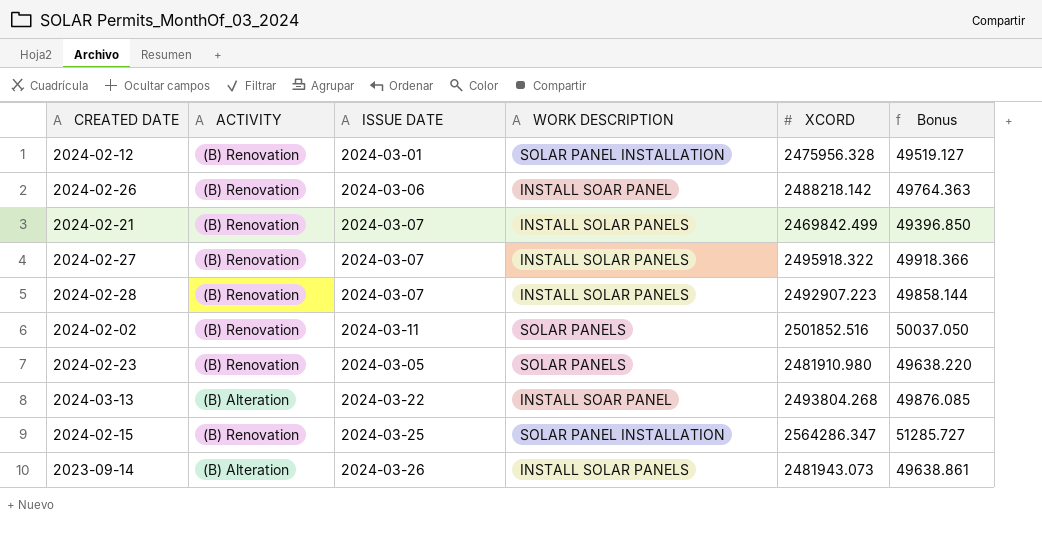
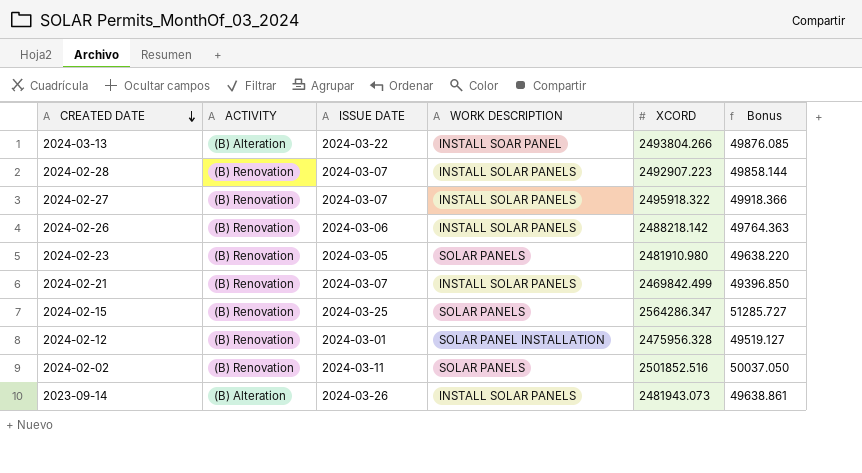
row order: none -> CREATED DATE descending
2024-03-13 | XCORD: 2493804.268 -> 2493804.266
2024-02-26 | WORK DESCRIPTION: INSTALL SOAR PANEL -> INSTALL SOLAR PANELS
2024-02-15 | WORK DESCRIPTION: SOLAR PANEL INSTALLATION -> SOLAR PANELS

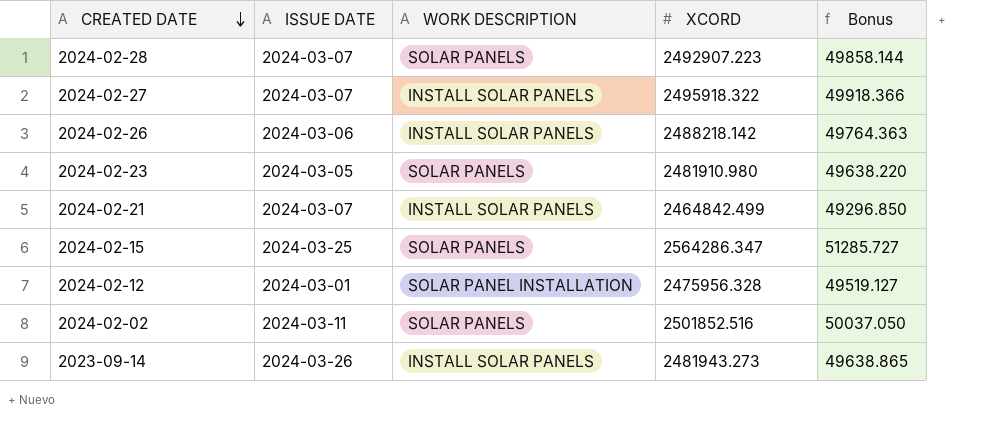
column ACTIVITY | position: 2 -> none
row 2024-03-13: (B) Alteration | 2024-03-22 | INSTALL SOAR PANEL | 2493804.266 | 49876.085 -> none
2024-02-28 | WORK DESCRIPTION: INSTALL SOLAR PANELS -> SOLAR PANELS
2024-02-21 | XCORD: 2469842.499 -> 2464842.499
2024-02-21 | Bonus: 49396.850 -> 49296.850
2023-09-14 | XCORD: 2481943.073 -> 2481943.273
2023-09-14 | Bonus: 49638.861 -> 49638.865

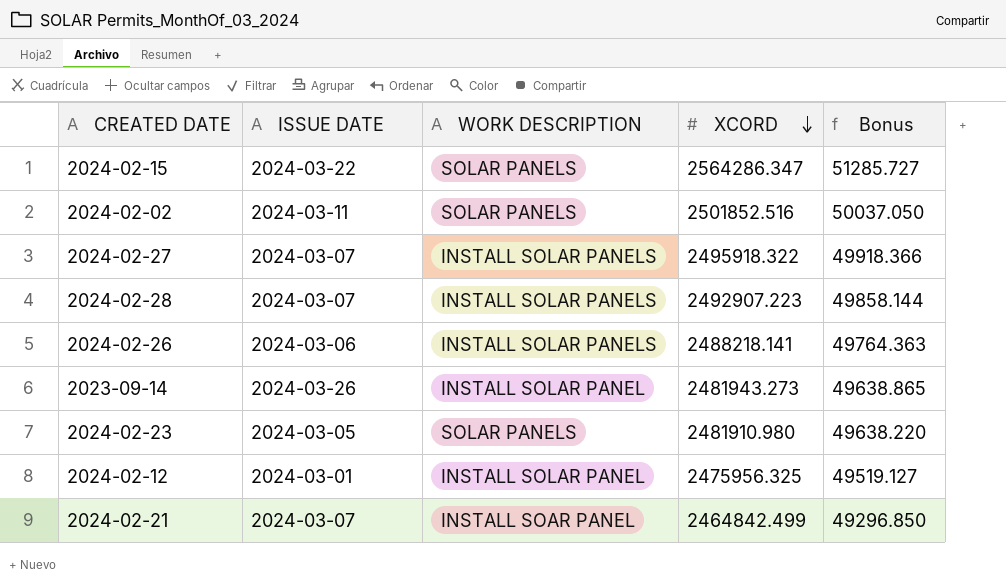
row order: CREATED DATE descending -> XCORD descending
2024-02-15 | ISSUE DATE: 2024-03-25 -> 2024-03-22
2024-02-28 | WORK DESCRIPTION: SOLAR PANELS -> INSTALL SOLAR PANELS
2024-02-26 | XCORD: 2488218.142 -> 2488218.141
2023-09-14 | WORK DESCRIPTION: INSTALL SOLAR PANELS -> INSTALL SOLAR PANEL
2024-02-12 | WORK DESCRIPTION: SOLAR PANEL INSTALLATION -> INSTALL SOLAR PANEL
2024-02-12 | XCORD: 2475956.328 -> 2475956.325
2024-02-21 | WORK DESCRIPTION: INSTALL SOLAR PANELS -> INSTALL SOAR PANEL

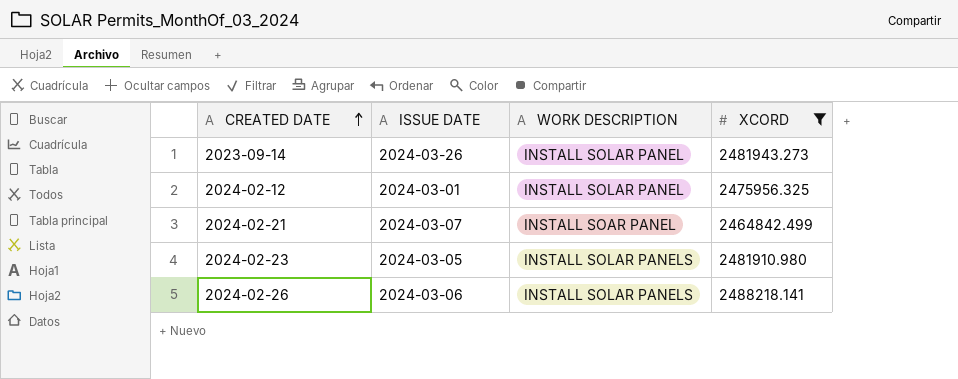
filter: none -> XCORD <= 2488218.141
row order: XCORD descending -> CREATED DATE ascending
column Bonus | formula: [XCORD] * 0.02 -> none
2024-02-23 | WORK DESCRIPTION: SOLAR PANELS -> INSTALL SOLAR PANELS

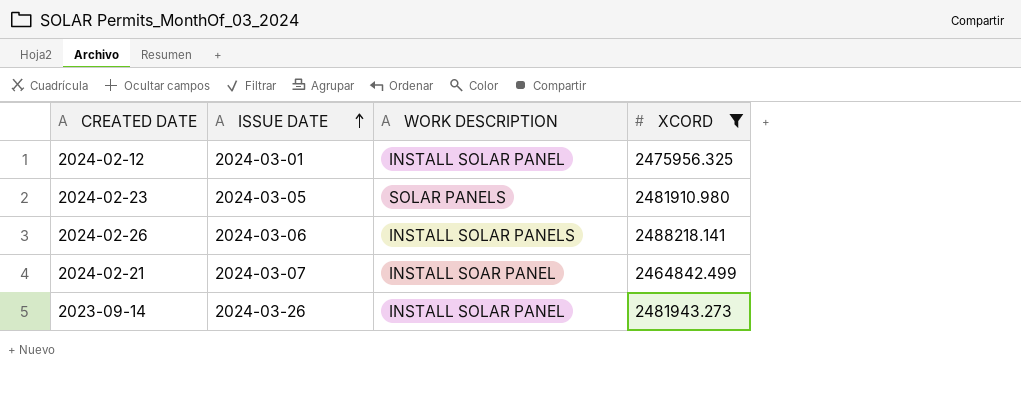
row order: CREATED DATE ascending -> ISSUE DATE ascending
2024-02-23 | WORK DESCRIPTION: INSTALL SOLAR PANELS -> SOLAR PANELS

